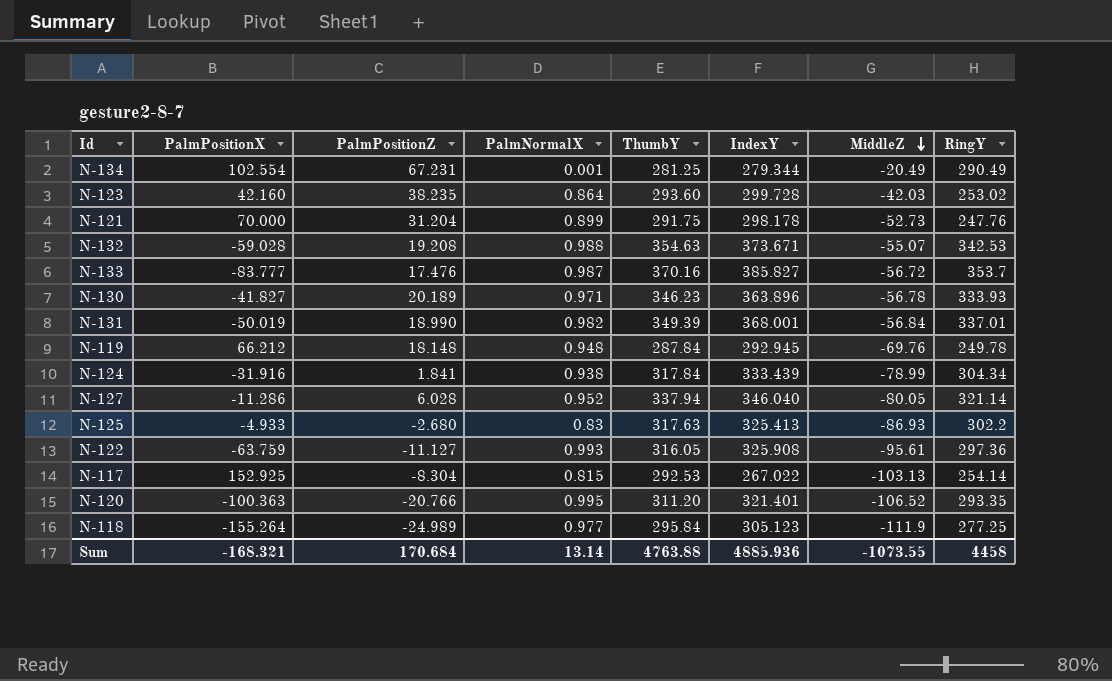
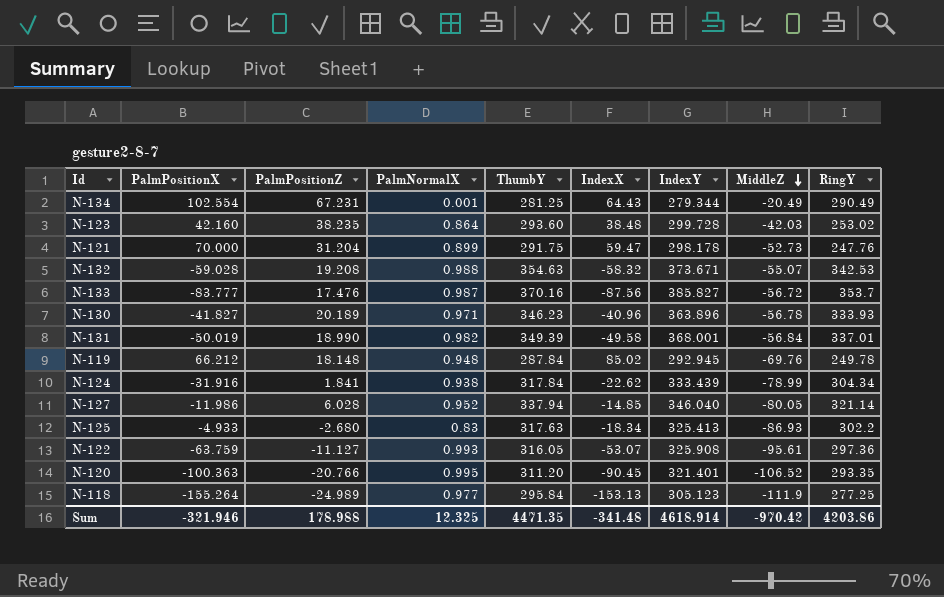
column IndexX | position: none -> 6
row N-117: 152.925 | -8.304 | 0.815 | 292.53 | 267.022 | -103.13 | 254.14 -> none
N-127 | PalmPositionX: -11.286 -> -11.986
Sum | PalmPositionX: -168.321 -> -321.946
Sum | PalmPositionZ: 170.684 -> 178.988
Sum | PalmNormalX: 13.14 -> 12.325
Sum | ThumbY: 4763.88 -> 4471.35
Sum | IndexY: 4885.936 -> 4618.914
Sum | MiddleZ: -1073.55 -> -970.42
Sum | RingY: 4458 -> 4203.86

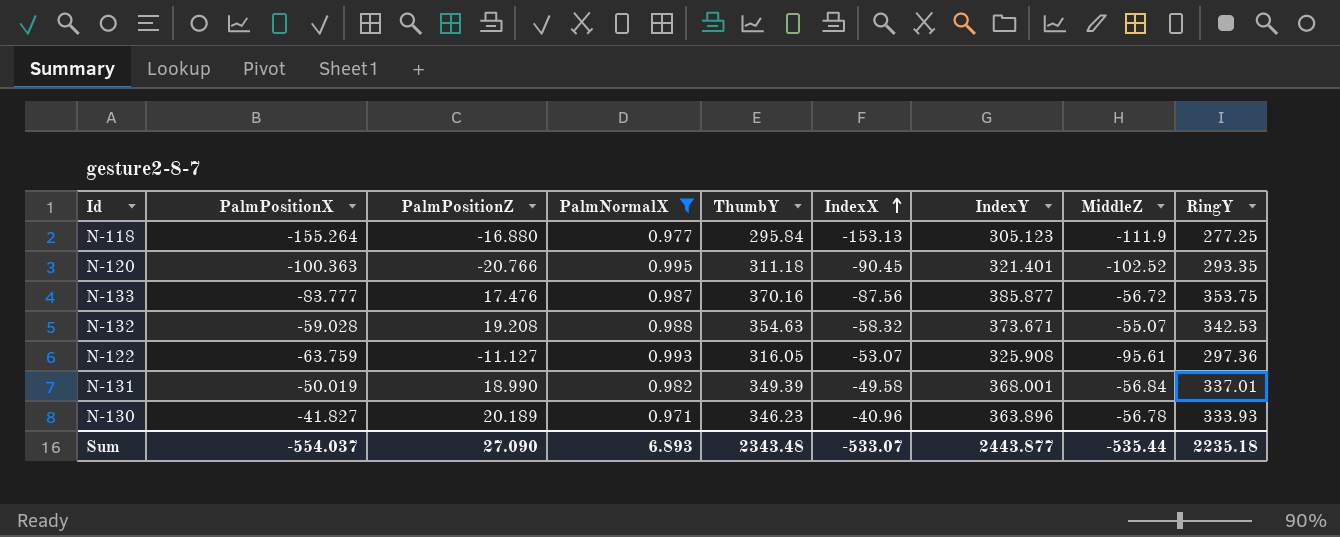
filter: none -> PalmNormalX >= 0.971
row order: MiddleZ descending -> IndexX ascending
N-118 | PalmPositionZ: -24.989 -> -16.880
N-120 | ThumbY: 311.20 -> 311.18
N-120 | MiddleZ: -106.52 -> -102.52
N-133 | IndexY: 385.827 -> 385.877
N-133 | RingY: 353.7 -> 353.75
Sum | PalmPositionX: -321.946 -> -554.037
Sum | PalmPositionZ: 178.988 -> 27.090
Sum | PalmNormalX: 12.325 -> 6.893
Sum | ThumbY: 4471.35 -> 2343.48
Sum | IndexX: -341.48 -> -533.07
Sum | IndexY: 4618.914 -> 2443.877
Sum | MiddleZ: -970.42 -> -535.44
Sum | RingY: 4203.86 -> 2235.18

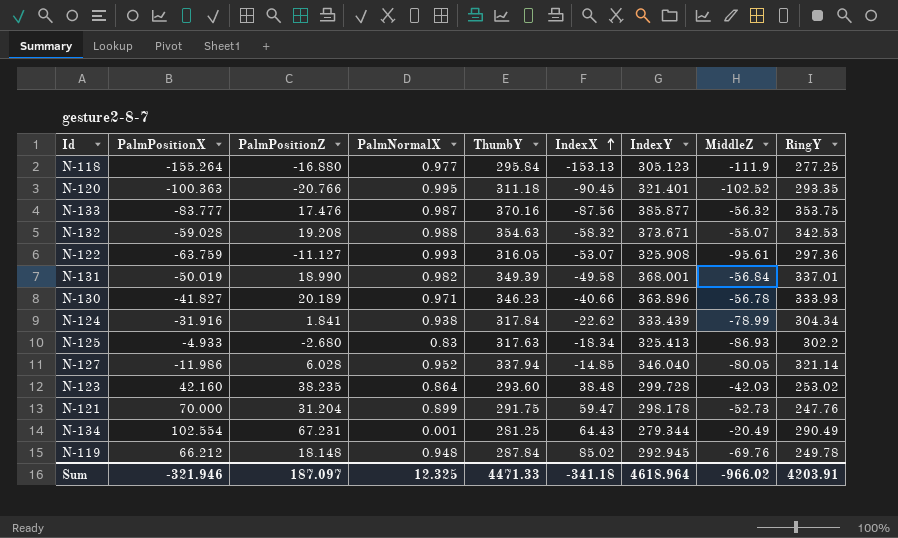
filter: PalmNormalX >= 0.971 -> none
N-133 | MiddleZ: -56.72 -> -56.32
N-130 | IndexX: -40.96 -> -40.66
Sum | PalmPositionX: -554.037 -> -321.946
Sum | PalmPositionZ: 27.090 -> 187.097
Sum | PalmNormalX: 6.893 -> 12.325
Sum | ThumbY: 2343.48 -> 4471.33
Sum | IndexX: -533.07 -> -341.18
Sum | IndexY: 2443.877 -> 4618.964
Sum | MiddleZ: -535.44 -> -966.02
Sum | RingY: 2235.18 -> 4203.91

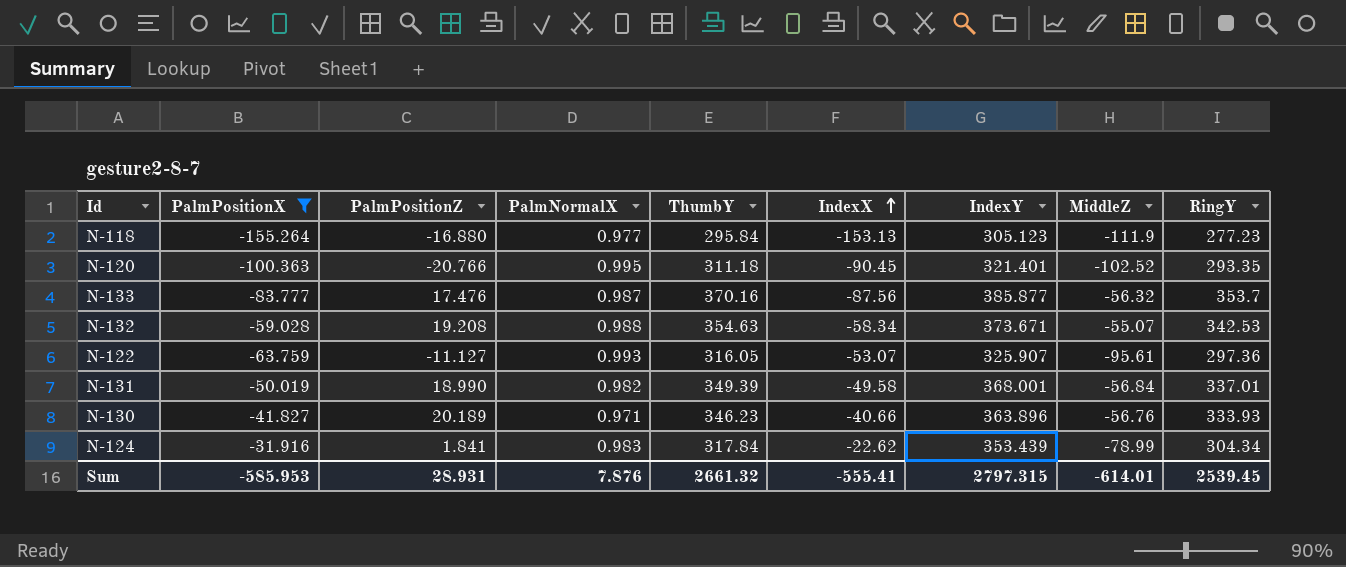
filter: none -> PalmPositionX <= -31.916
N-118 | RingY: 277.25 -> 277.23
N-133 | RingY: 353.75 -> 353.7
N-132 | IndexX: -58.32 -> -58.34
N-122 | IndexY: 325.908 -> 325.907
N-130 | MiddleZ: -56.78 -> -56.76
N-124 | PalmNormalX: 0.938 -> 0.983
N-124 | IndexY: 333.439 -> 353.439
Sum | PalmPositionX: -321.946 -> -585.953
Sum | PalmPositionZ: 187.097 -> 28.931
Sum | PalmNormalX: 12.325 -> 7.876
Sum | ThumbY: 4471.33 -> 2661.32
Sum | IndexX: -341.18 -> -555.41
Sum | IndexY: 4618.964 -> 2797.315
Sum | MiddleZ: -966.02 -> -614.01
Sum | RingY: 4203.91 -> 2539.45

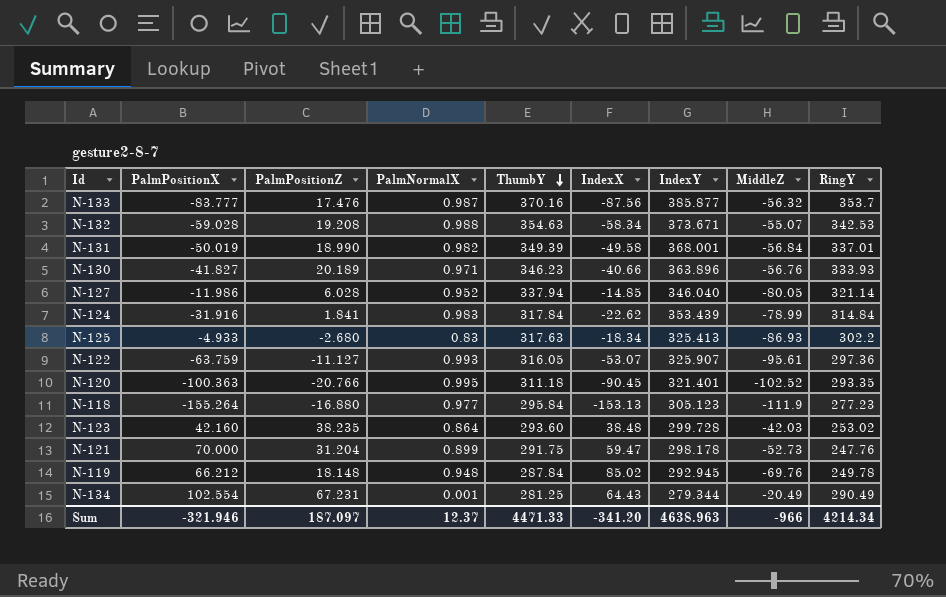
filter: PalmPositionX <= -31.916 -> none
row order: IndexX ascending -> ThumbY descending
N-124 | RingY: 304.34 -> 314.84
Sum | PalmPositionX: -585.953 -> -321.946
Sum | PalmPositionZ: 28.931 -> 187.097
Sum | PalmNormalX: 7.876 -> 12.37
Sum | ThumbY: 2661.32 -> 4471.33
Sum | IndexX: -555.41 -> -341.20
Sum | IndexY: 2797.315 -> 4638.963
Sum | MiddleZ: -614.01 -> -966
Sum | RingY: 2539.45 -> 4214.34

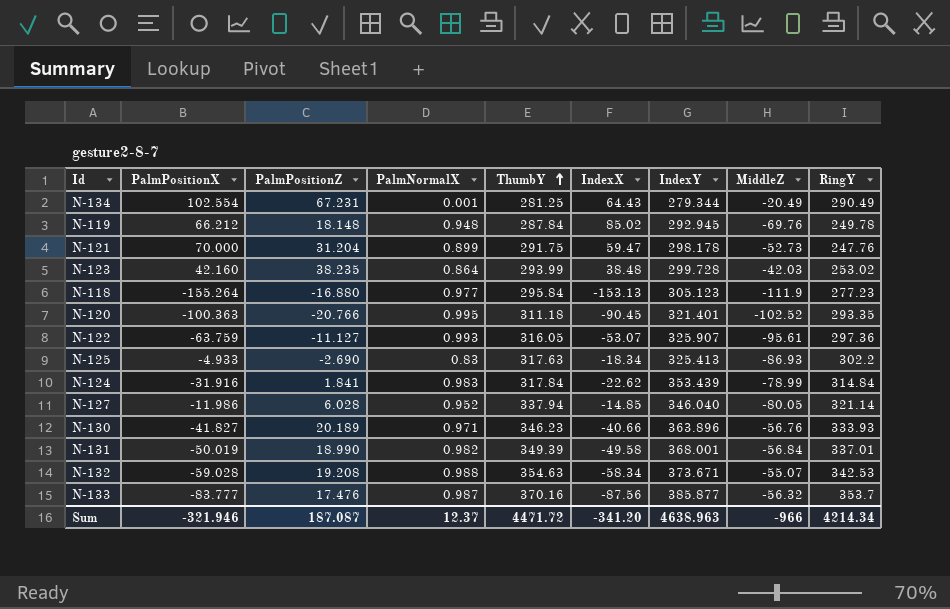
row order: ThumbY descending -> ThumbY ascending
N-123 | ThumbY: 293.60 -> 293.99
N-125 | PalmPositionZ: -2.680 -> -2.690
Sum | PalmPositionZ: 187.097 -> 187.087
Sum | ThumbY: 4471.33 -> 4471.72

